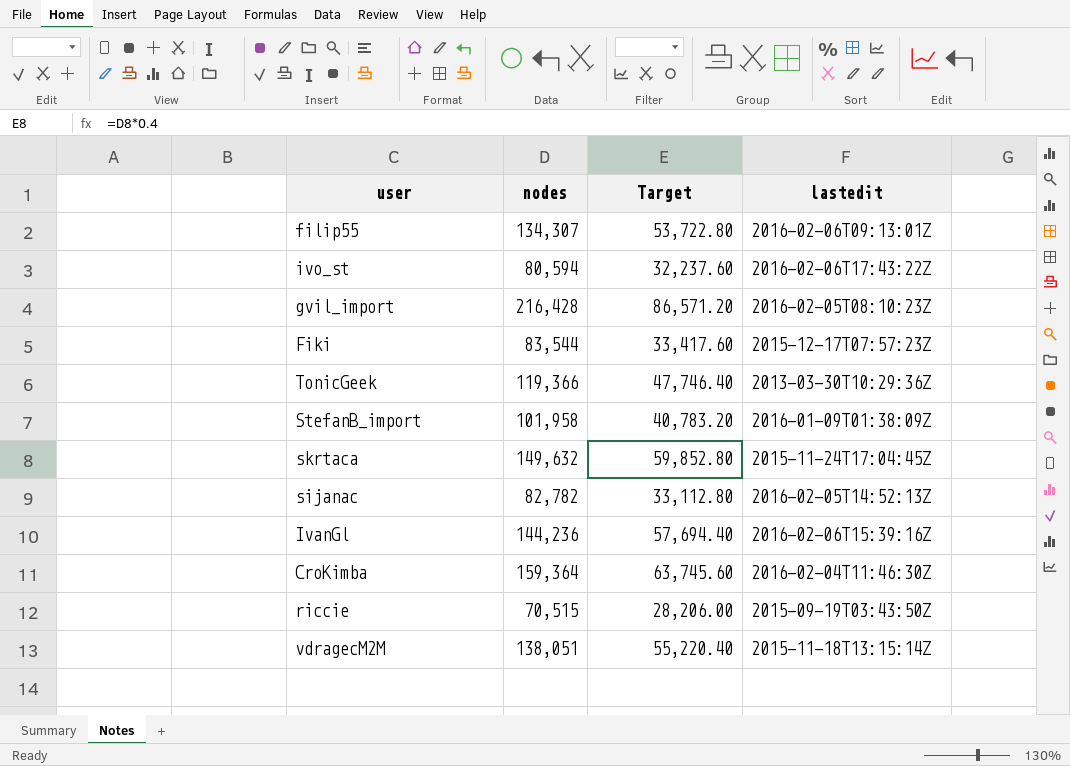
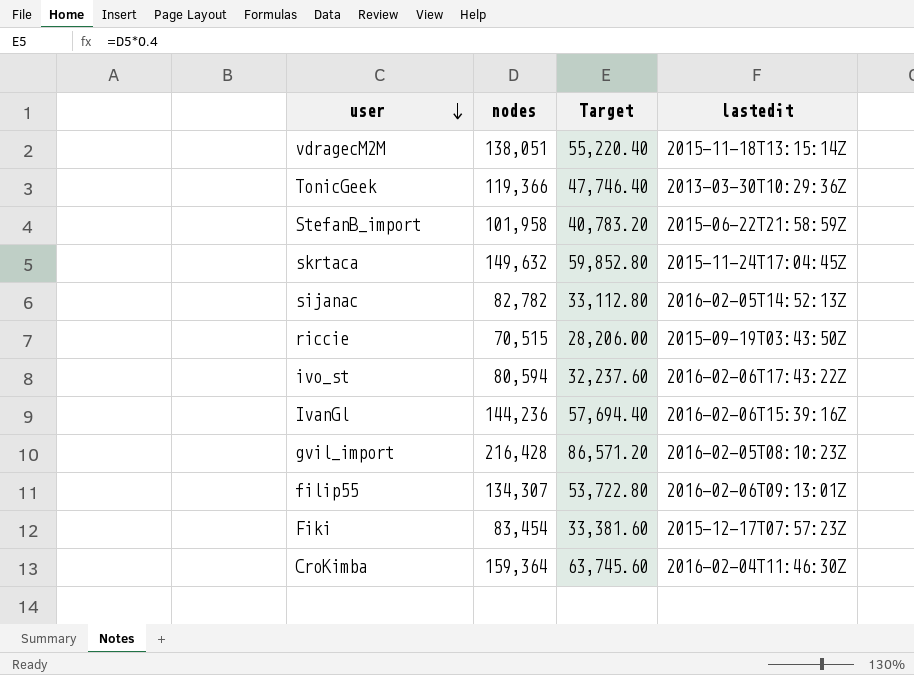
row order: none -> user descending
StefanB_import | lastedit: 2016-01-09T01:38:09Z -> 2015-06-22T21:58:59Z
Fiki | nodes: 83,544 -> 83,454
Fiki | Target: 33,417.60 -> 33,381.60

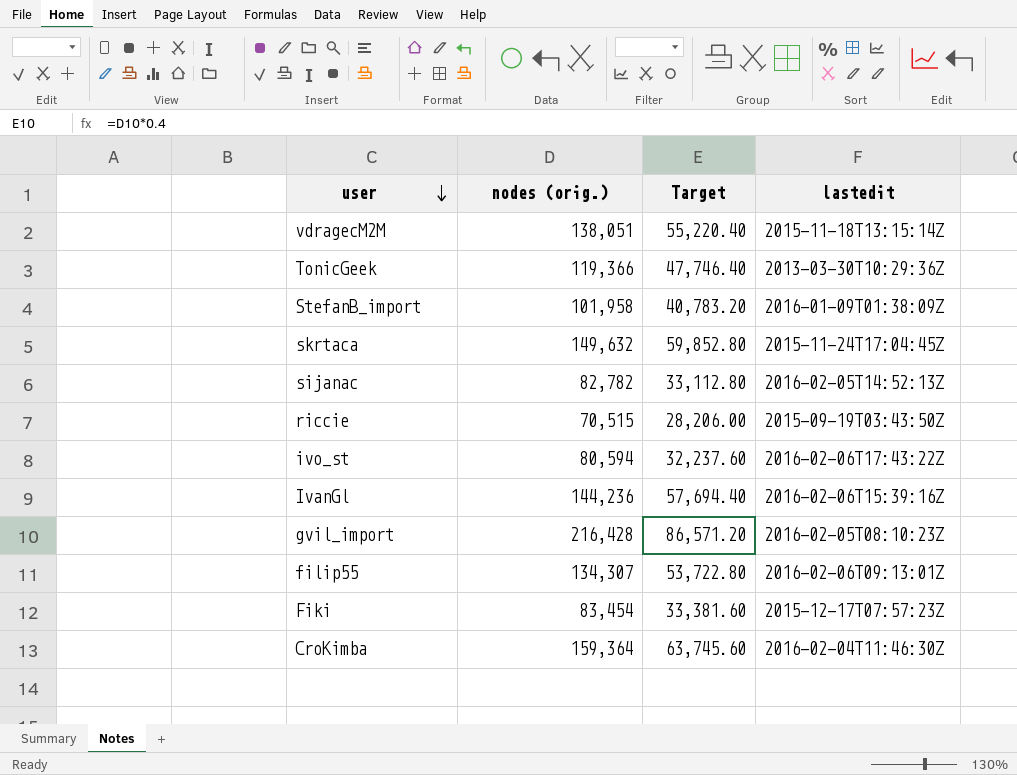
column name: nodes -> nodes (orig.)
StefanB_import | lastedit: 2015-06-22T21:58:59Z -> 2016-01-09T01:38:09Z

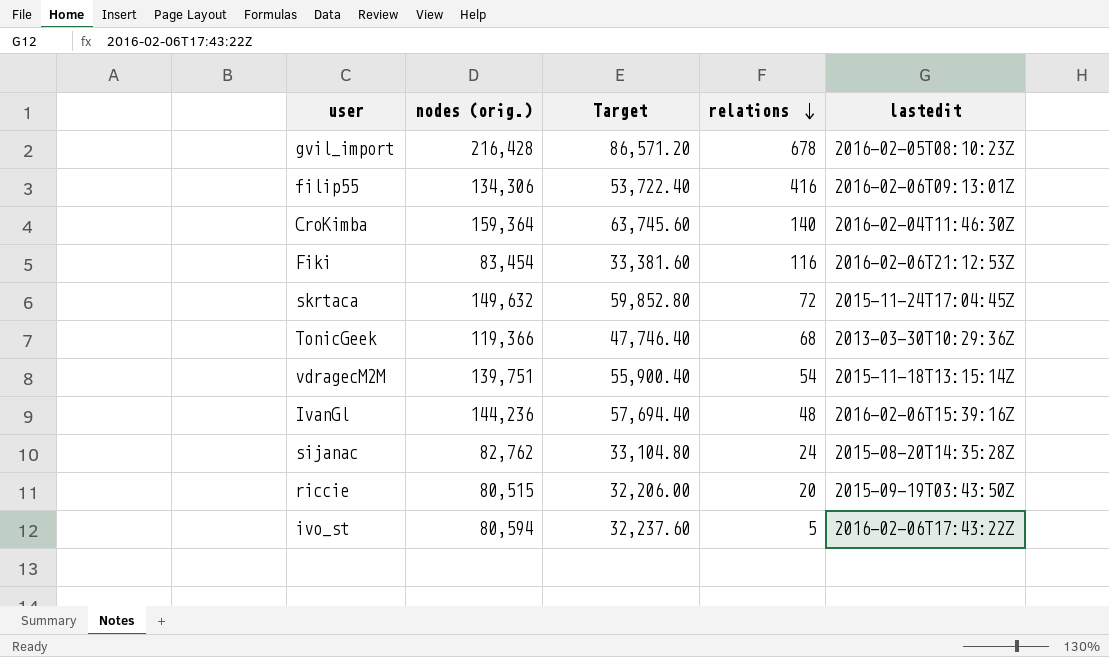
row order: user descending -> relations descending
column relations | position: none -> 4
row StefanB_import: 101,958 | 40,783.20 | 2016-01-09T01:38:09Z -> none
filip55 | nodes (orig.): 134,307 -> 134,306
filip55 | Target: 53,722.80 -> 53,722.40
Fiki | lastedit: 2015-12-17T07:57:23Z -> 2016-02-06T21:12:53Z
vdragecM2M | nodes (orig.): 138,051 -> 139,751
vdragecM2M | Target: 55,220.40 -> 55,900.40
sijanac | nodes (orig.): 82,782 -> 82,762
sijanac | Target: 33,112.80 -> 33,104.80
sijanac | lastedit: 2016-02-05T14:52:13Z -> 2015-08-20T14:35:28Z
riccie | nodes (orig.): 70,515 -> 80,515
riccie | Target: 28,206.00 -> 32,206.00

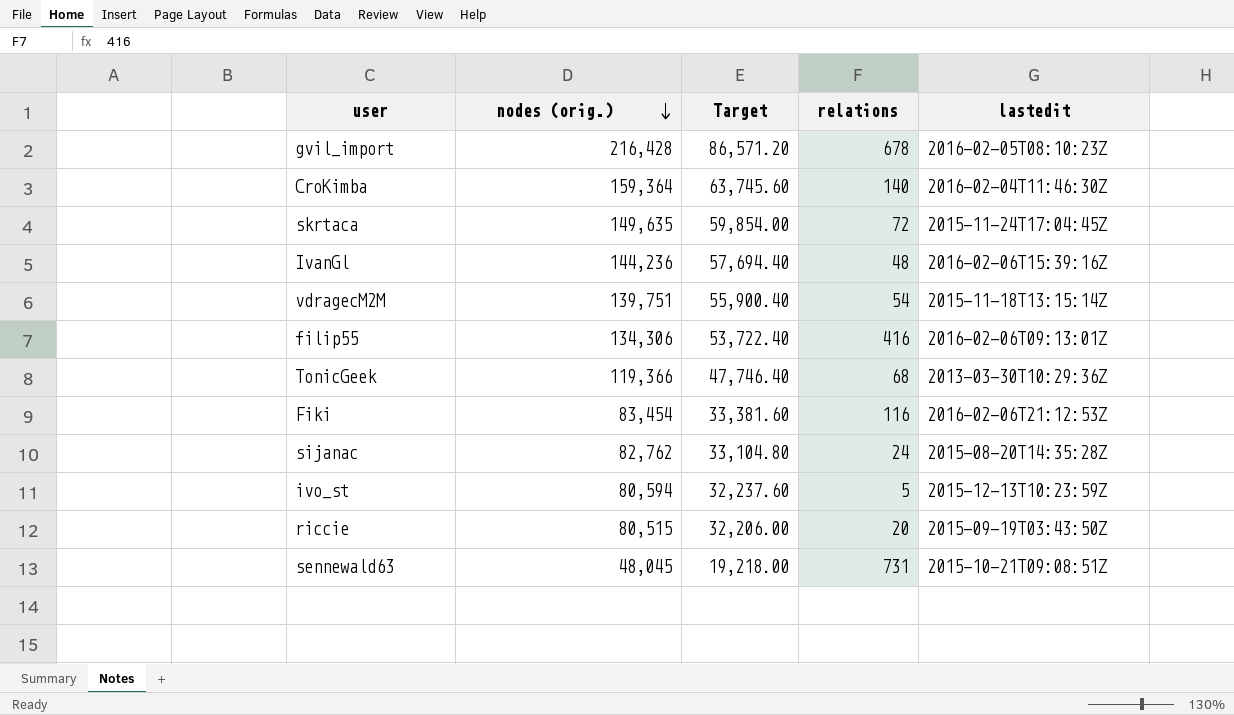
row order: relations descending -> nodes (orig.) descending
skrtaca | nodes (orig.): 149,632 -> 149,635
skrtaca | Target: 59,852.80 -> 59,854.00
ivo_st | lastedit: 2016-02-06T17:43:22Z -> 2015-12-13T10:23:59Z
row sennewald63: none -> 48,045 | 19,218.00 | 731 | 2015-10-21T09:08:51Z

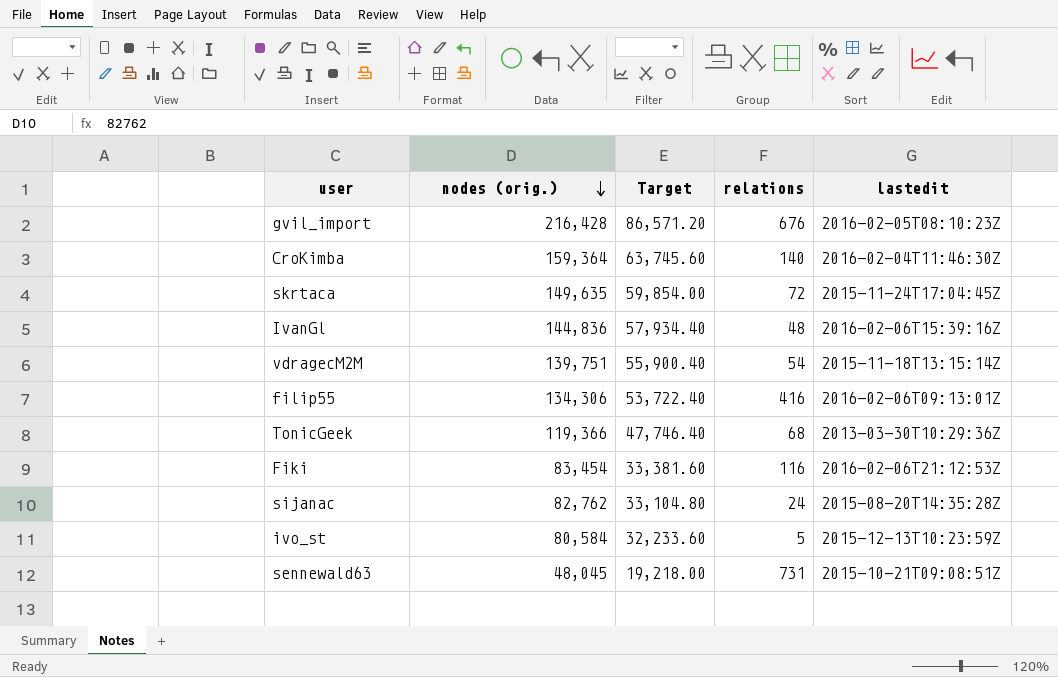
row riccie: 80,515 | 32,206.00 | 20 | 2015-09-19T03:43:50Z -> none
gvil_import | relations: 678 -> 676
IvanGl | nodes (orig.): 144,236 -> 144,836
IvanGl | Target: 57,694.40 -> 57,934.40
ivo_st | nodes (orig.): 80,594 -> 80,584
ivo_st | Target: 32,237.60 -> 32,233.60

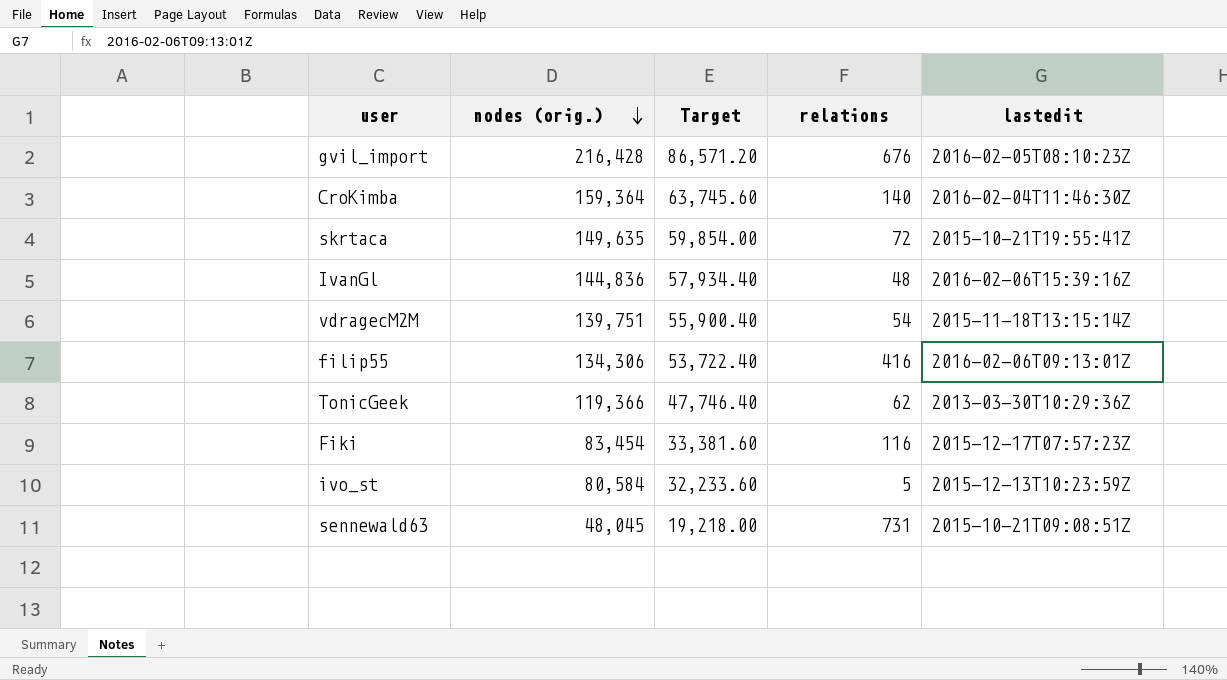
row sijanac: 82,762 | 33,104.80 | 24 | 2015-08-20T14:35:28Z -> none
skrtaca | lastedit: 2015-11-24T17:04:45Z -> 2015-10-21T19:55:41Z
TonicGeek | relations: 68 -> 62
Fiki | lastedit: 2016-02-06T21:12:53Z -> 2015-12-17T07:57:23Z

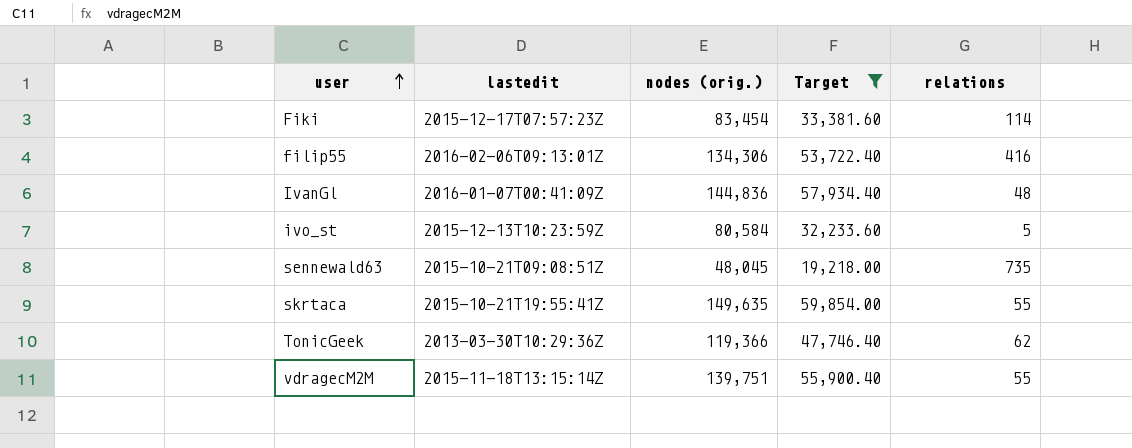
filter: none -> Target <= 59,854.00
row order: nodes (orig.) descending -> user ascending
column lastedit | position: 5 -> 2
Fiki | relations: 116 -> 114
IvanGl | lastedit: 2016-02-06T15:39:16Z -> 2016-01-07T00:41:09Z
sennewald63 | relations: 731 -> 735
skrtaca | relations: 72 -> 55
vdragecM2M | relations: 54 -> 55

